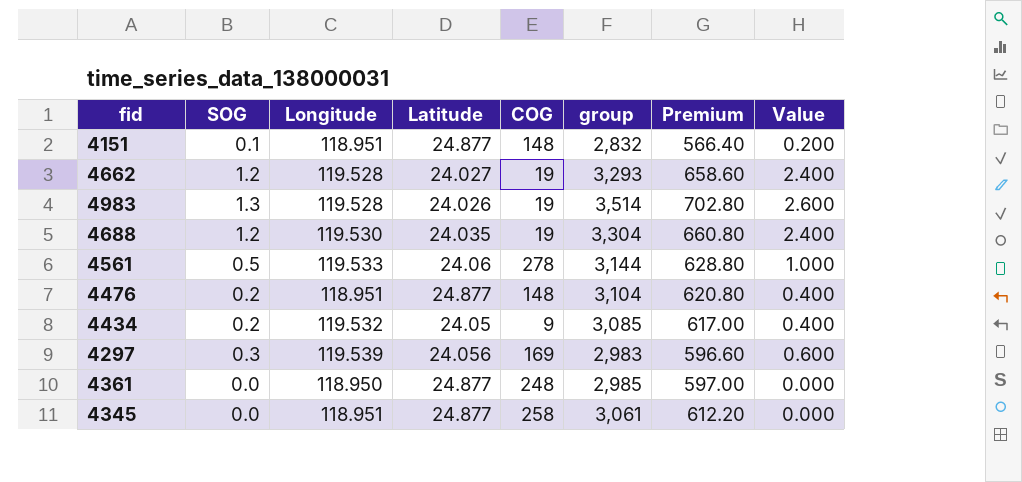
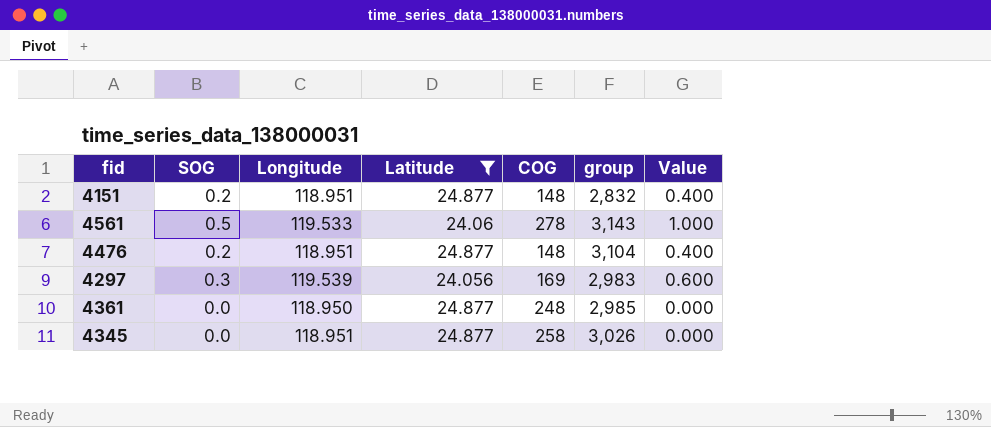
filter: none -> Latitude >= 24.056
column Premium | formula: [group] * 0.2 -> none
4151 | SOG: 0.1 -> 0.2
4151 | Value: 0.200 -> 0.400
4561 | group: 3,144 -> 3,143
4345 | group: 3,061 -> 3,026

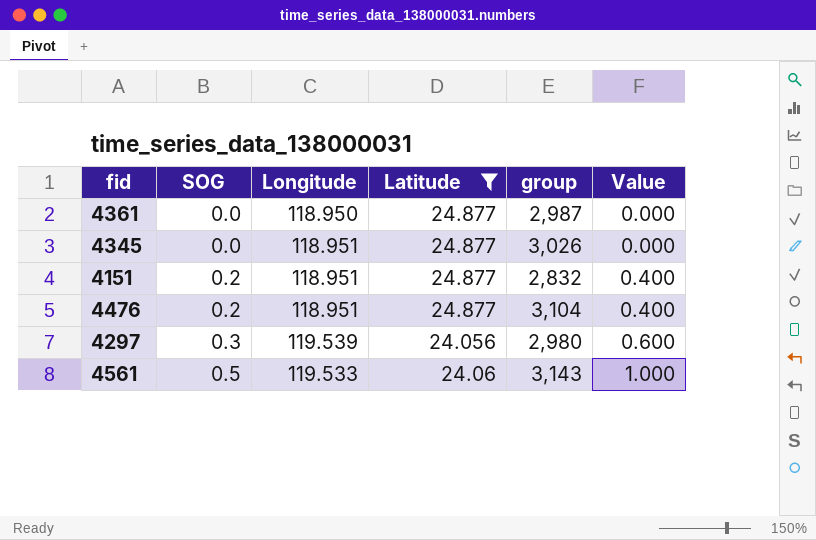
row order: none -> SOG ascending
column COG | position: 5 -> none
4361 | group: 2,985 -> 2,987
4297 | group: 2,983 -> 2,980

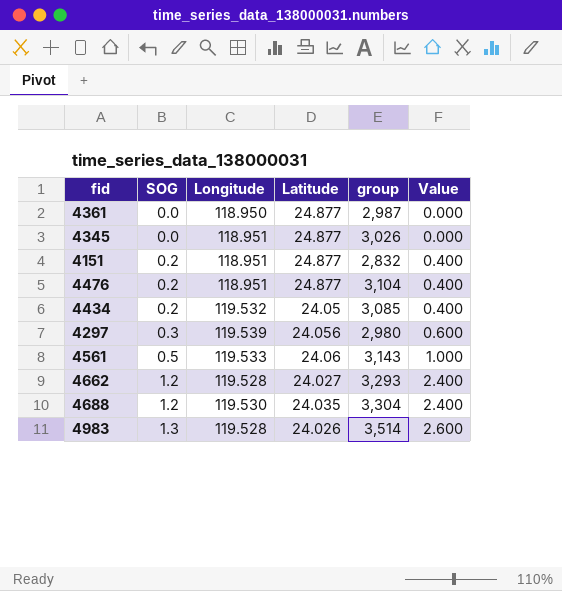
filter: Latitude >= 24.056 -> none

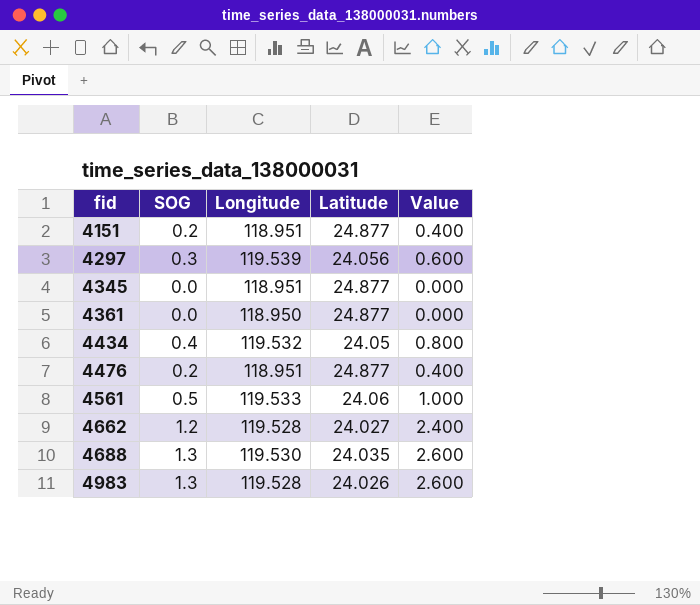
row order: SOG ascending -> fid ascending
column group | position: 5 -> none
4434 | SOG: 0.2 -> 0.4
4434 | Value: 0.400 -> 0.800
4688 | SOG: 1.2 -> 1.3
4688 | Value: 2.400 -> 2.600

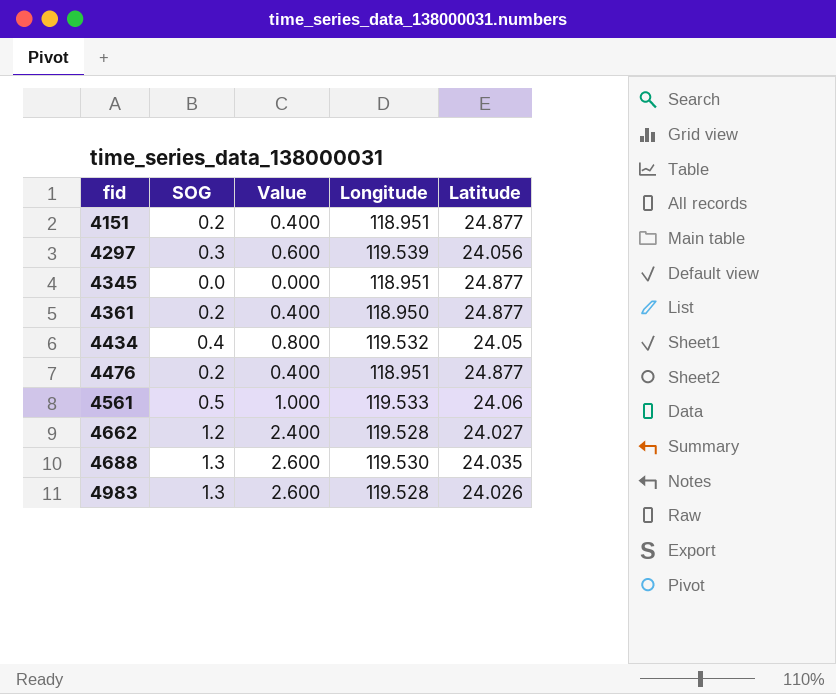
column Value | position: 5 -> 3
4361 | SOG: 0.0 -> 0.2
4361 | Value: 0.000 -> 0.400

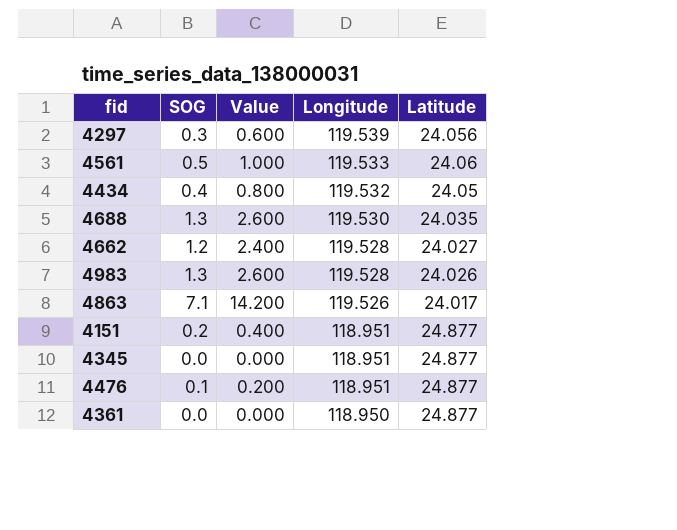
row order: fid ascending -> Longitude descending
row 4863: none -> 7.1 | 14.200 | 119.526 | 24.017
4476 | SOG: 0.2 -> 0.1
4476 | Value: 0.400 -> 0.200
4361 | SOG: 0.2 -> 0.0
4361 | Value: 0.400 -> 0.000

